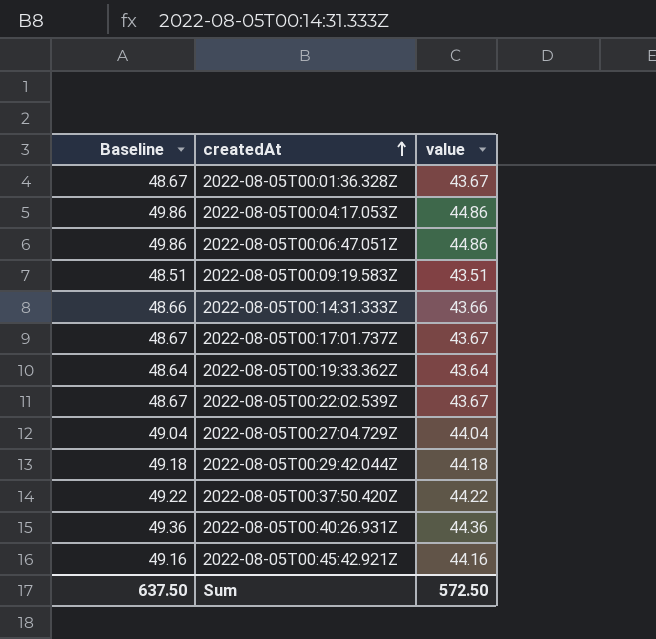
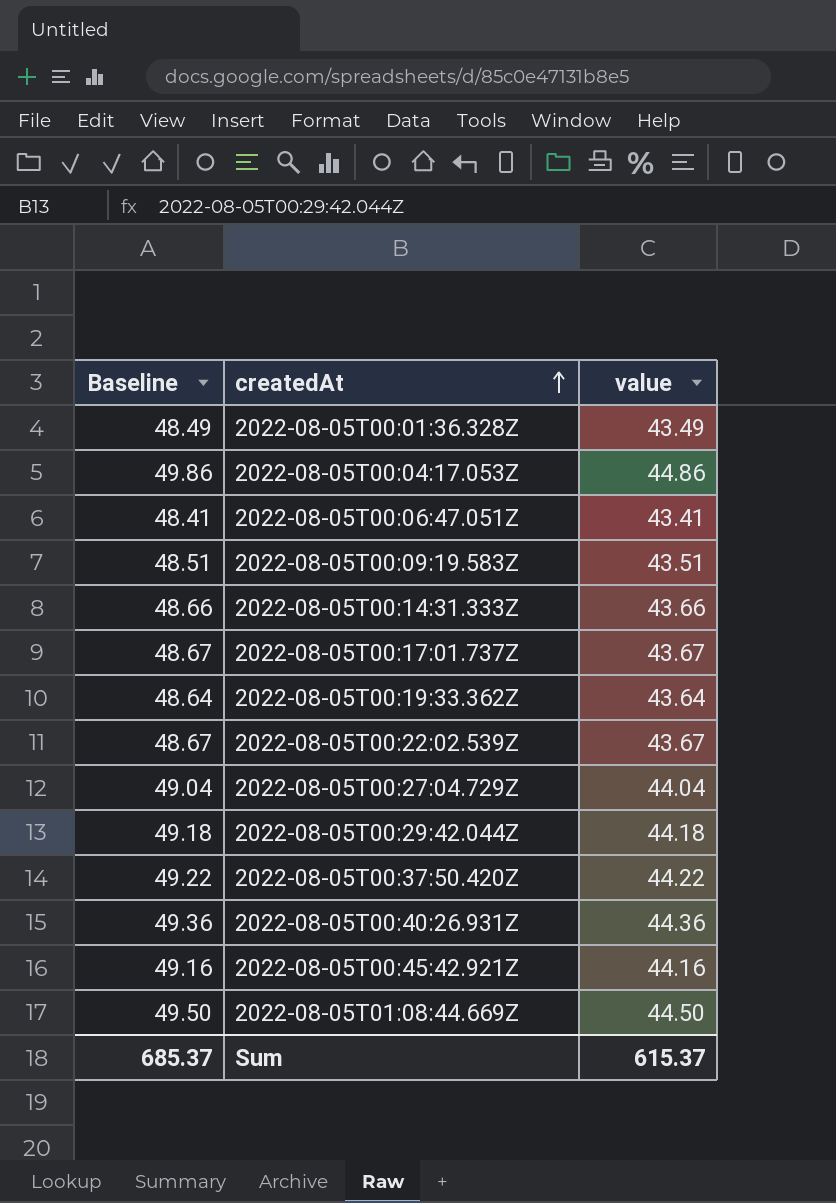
2022-08-05T00:01:36.328Z | Baseline: 48.67 -> 48.49
2022-08-05T00:01:36.328Z | value: 43.67 -> 43.49
2022-08-05T00:06:47.051Z | Baseline: 49.86 -> 48.41
2022-08-05T00:06:47.051Z | value: 44.86 -> 43.41
row 2022-08-05T01:08:44.669Z: none -> 49.50 | 44.50
Sum | Baseline: 637.50 -> 685.37
Sum | value: 572.50 -> 615.37

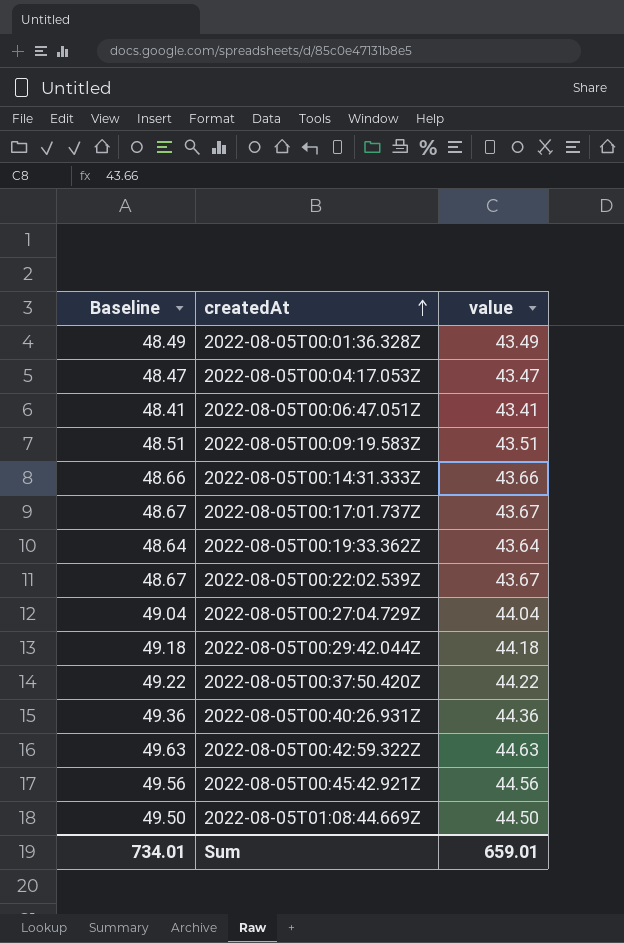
2022-08-05T00:04:17.053Z | Baseline: 49.86 -> 48.47
2022-08-05T00:04:17.053Z | value: 44.86 -> 43.47
row 2022-08-05T00:42:59.322Z: none -> 49.63 | 44.63
2022-08-05T00:45:42.921Z | Baseline: 49.16 -> 49.56
2022-08-05T00:45:42.921Z | value: 44.16 -> 44.56
Sum | Baseline: 685.37 -> 734.01
Sum | value: 615.37 -> 659.01

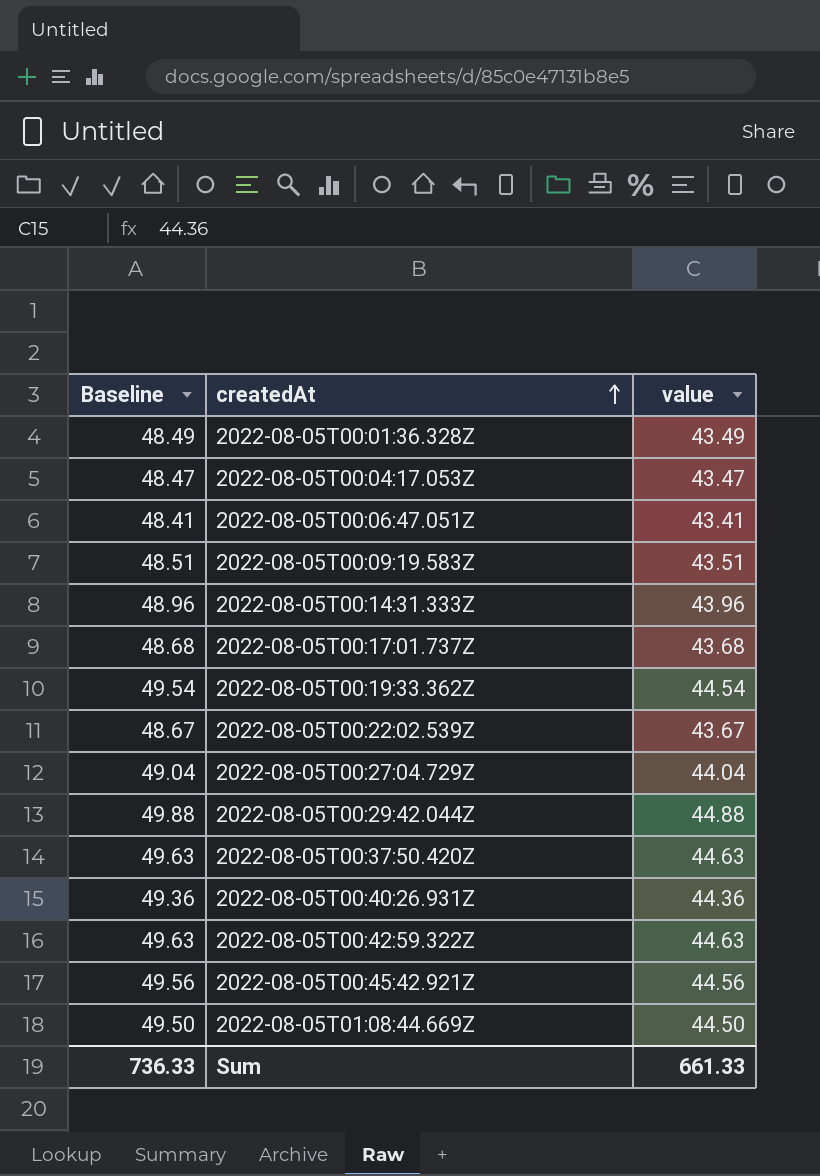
2022-08-05T00:14:31.333Z | Baseline: 48.66 -> 48.96
2022-08-05T00:14:31.333Z | value: 43.66 -> 43.96
2022-08-05T00:17:01.737Z | Baseline: 48.67 -> 48.68
2022-08-05T00:17:01.737Z | value: 43.67 -> 43.68
2022-08-05T00:19:33.362Z | Baseline: 48.64 -> 49.54
2022-08-05T00:19:33.362Z | value: 43.64 -> 44.54
2022-08-05T00:29:42.044Z | Baseline: 49.18 -> 49.88
2022-08-05T00:29:42.044Z | value: 44.18 -> 44.88
2022-08-05T00:37:50.420Z | Baseline: 49.22 -> 49.63
2022-08-05T00:37:50.420Z | value: 44.22 -> 44.63
Sum | Baseline: 734.01 -> 736.33
Sum | value: 659.01 -> 661.33

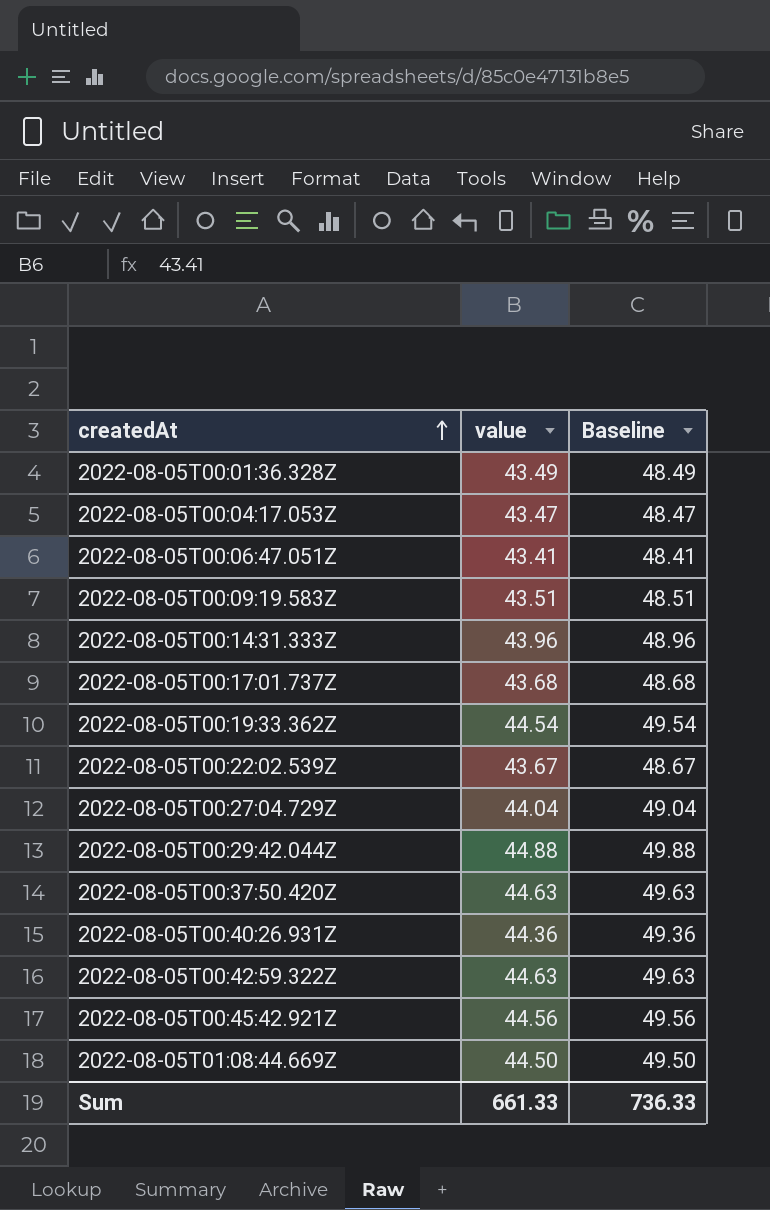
column Baseline | position: 1 -> 3

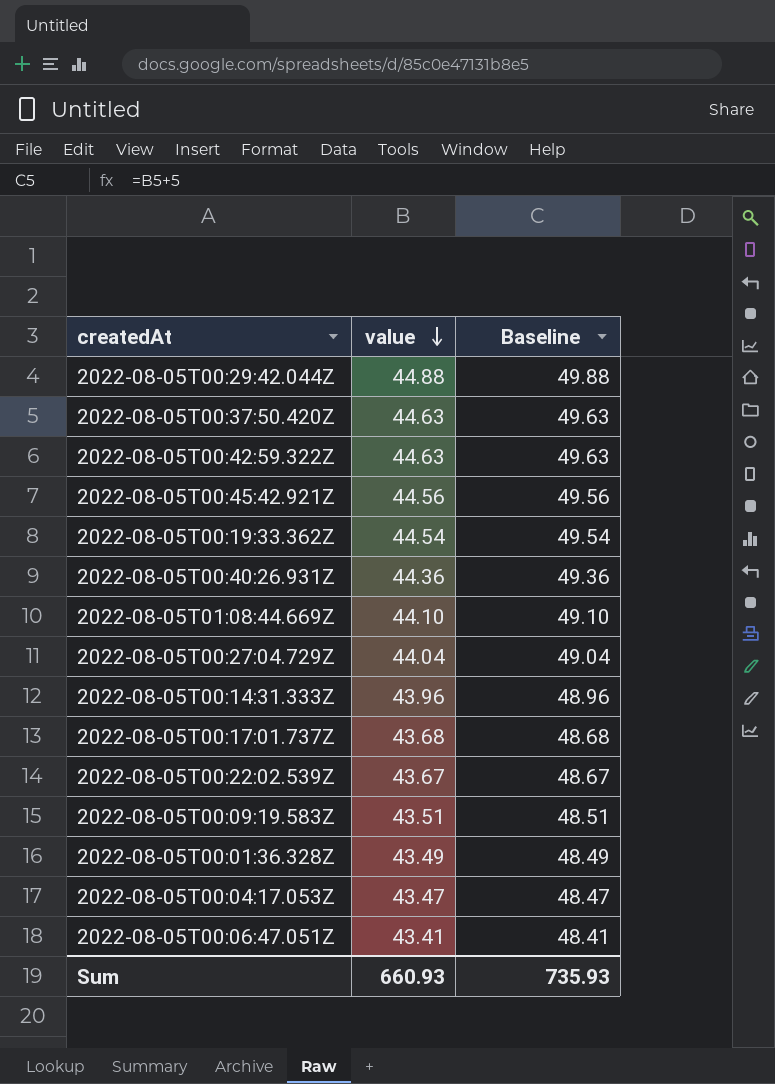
row order: createdAt ascending -> value descending
2022-08-05T01:08:44.669Z | value: 44.50 -> 44.10
2022-08-05T01:08:44.669Z | Baseline: 49.50 -> 49.10
Sum | value: 661.33 -> 660.93
Sum | Baseline: 736.33 -> 735.93

